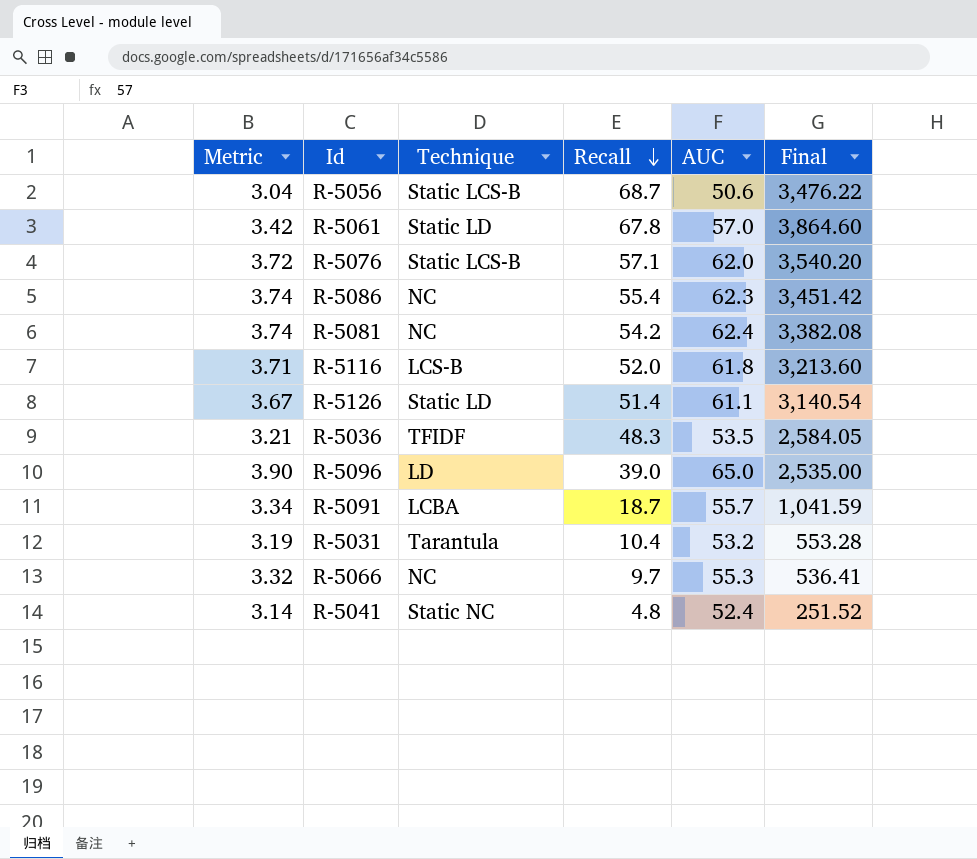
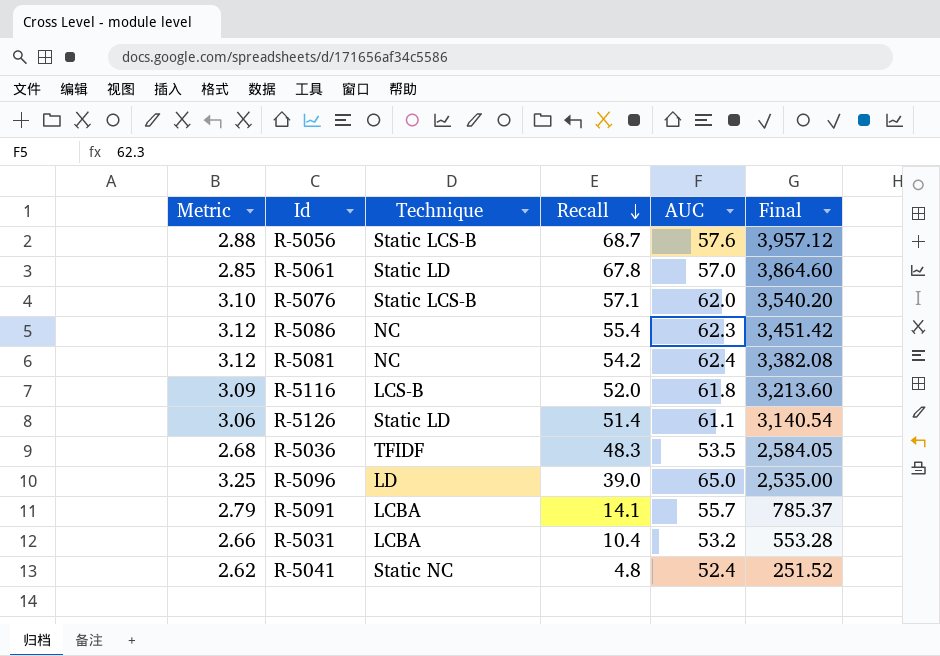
column Metric | formula: [AUC] * 0.06 -> [AUC] * 0.05
row R-5066: 3.32 | NC | 9.7 | 55.3 | 536.41 -> none
R-5056 | AUC: 50.6 -> 57.6
R-5056 | Final: 3,476.22 -> 3,957.12
R-5091 | Recall: 18.7 -> 14.1
R-5091 | Final: 1,041.59 -> 785.37
R-5031 | Technique: Tarantula -> LCBA

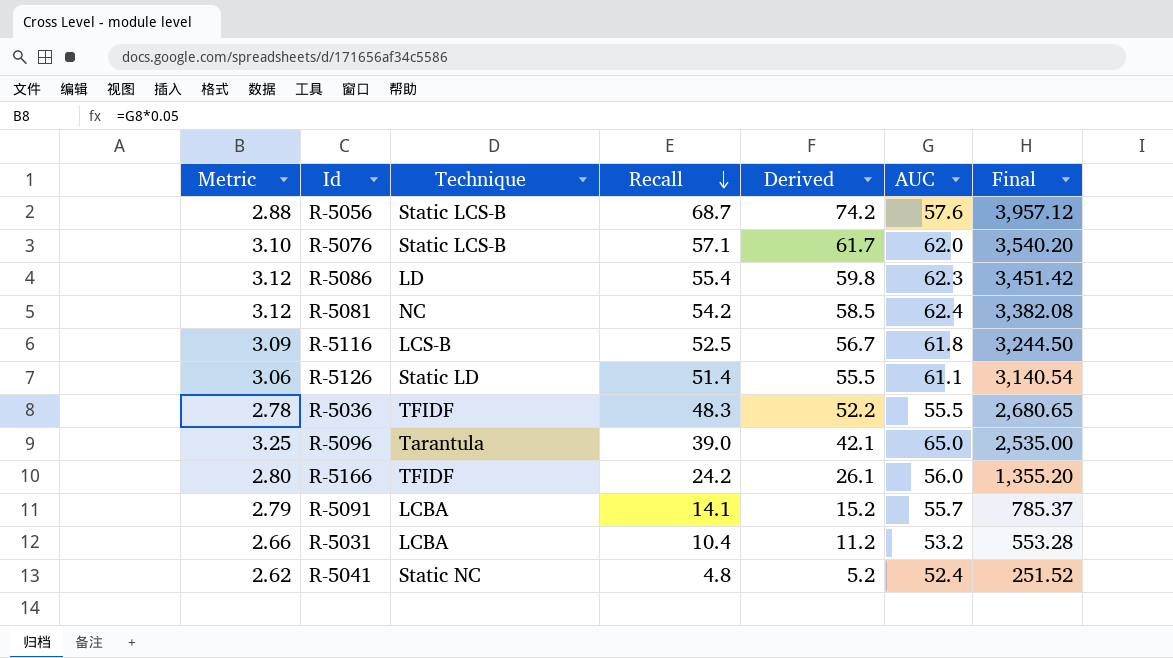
column Derived | formula: none -> [Recall] * 1.08
row R-5061: 2.85 | Static LD | 67.8 | 57.0 | 3,864.60 -> none
R-5086 | Technique: NC -> LD
R-5116 | Recall: 52.0 -> 52.5
R-5116 | Final: 3,213.60 -> 3,244.50
R-5036 | Metric: 2.68 -> 2.78
R-5036 | AUC: 53.5 -> 55.5
R-5036 | Final: 2,584.05 -> 2,680.65
R-5096 | Technique: LD -> Tarantula
row R-5166: none -> 2.80 | TFIDF | 24.2 | 26.1 | 56.0 | 1,355.20

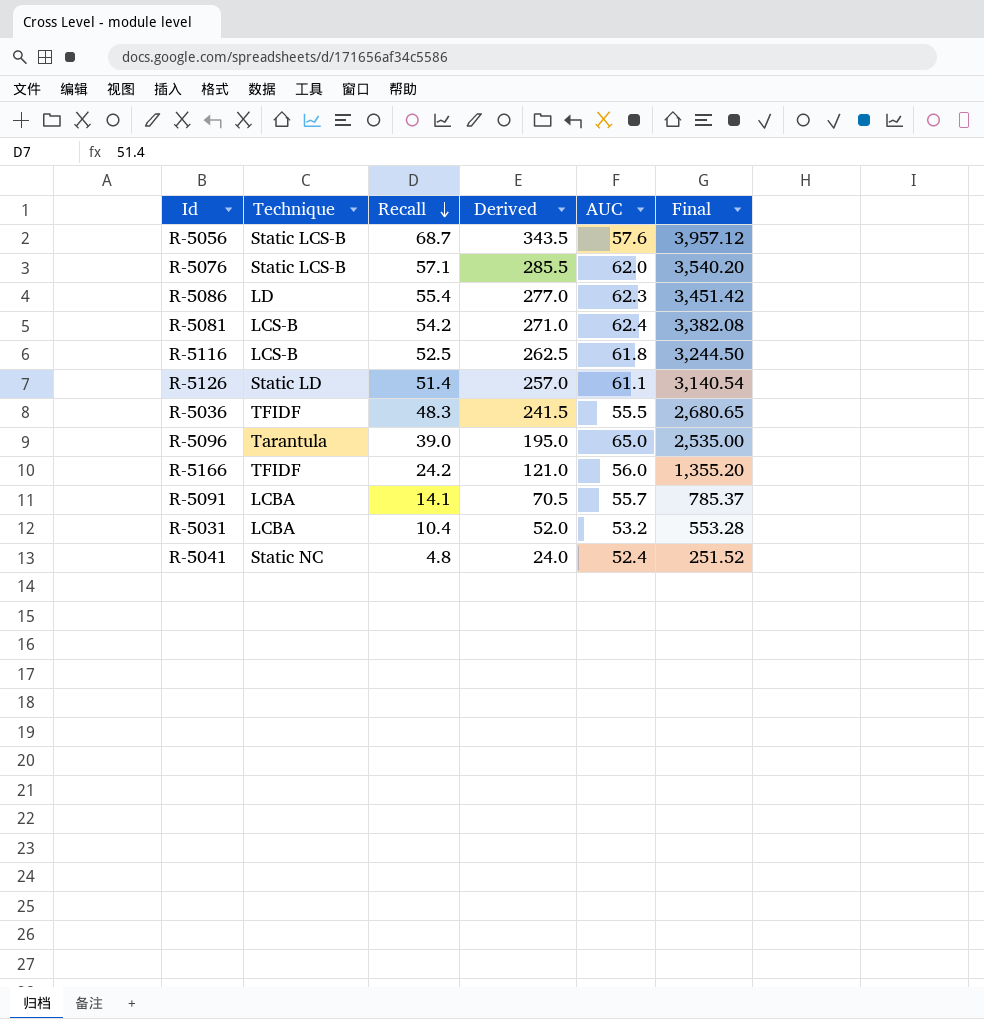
column Metric | formula: [AUC] * 0.05 -> none
column Derived | formula: [Recall] * 1.08 -> [Recall] * 5
R-5081 | Technique: NC -> LCS-B

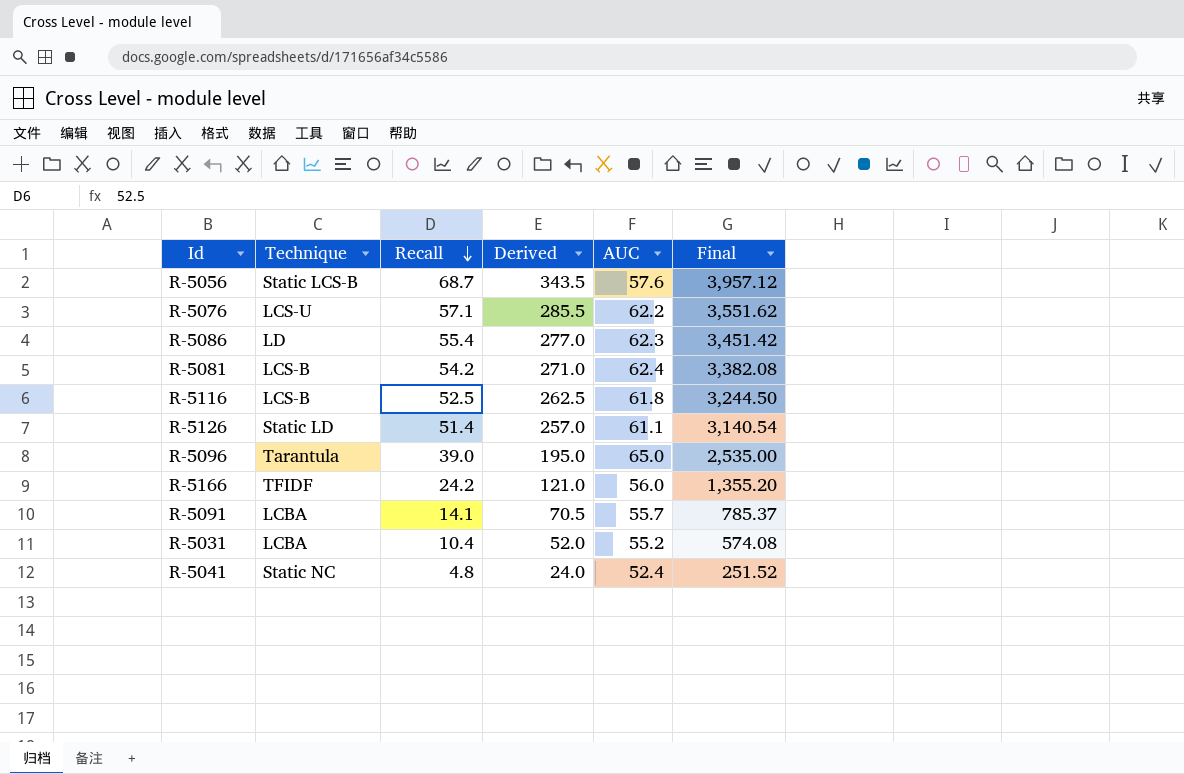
row R-5036: TFIDF | 48.3 | 241.5 | 55.5 | 2,680.65 -> none
R-5076 | Technique: Static LCS-B -> LCS-U
R-5076 | AUC: 62.0 -> 62.2
R-5076 | Final: 3,540.20 -> 3,551.62
R-5031 | AUC: 53.2 -> 55.2
R-5031 | Final: 553.28 -> 574.08

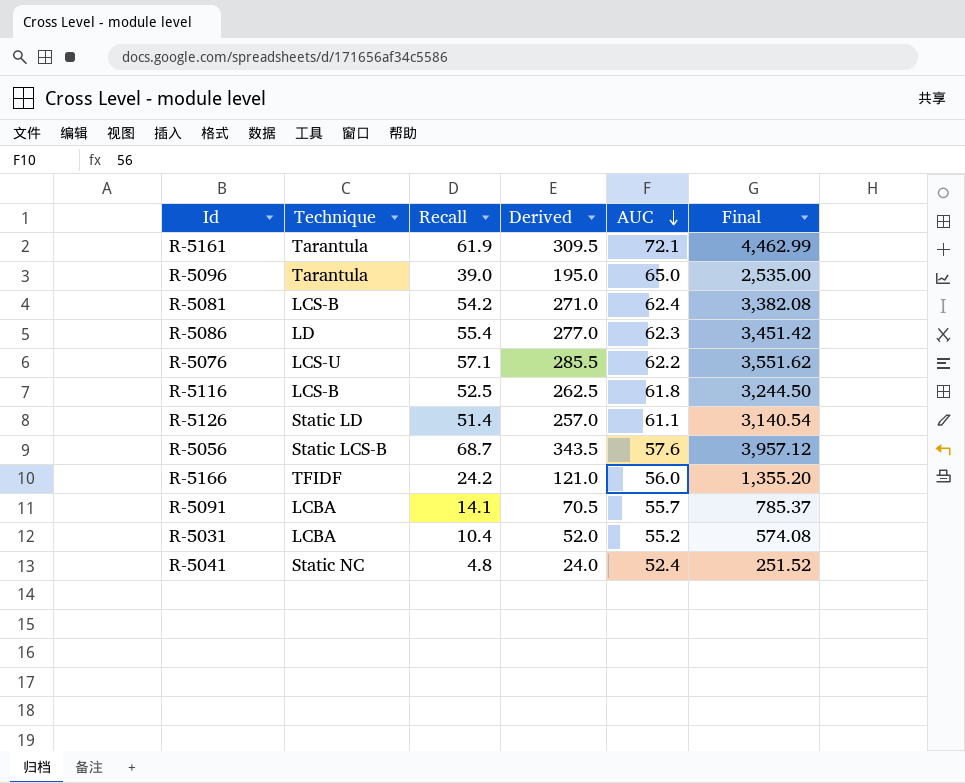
row order: Recall descending -> AUC descending
row R-5161: none -> Tarantula | 61.9 | 309.5 | 72.1 | 4,462.99

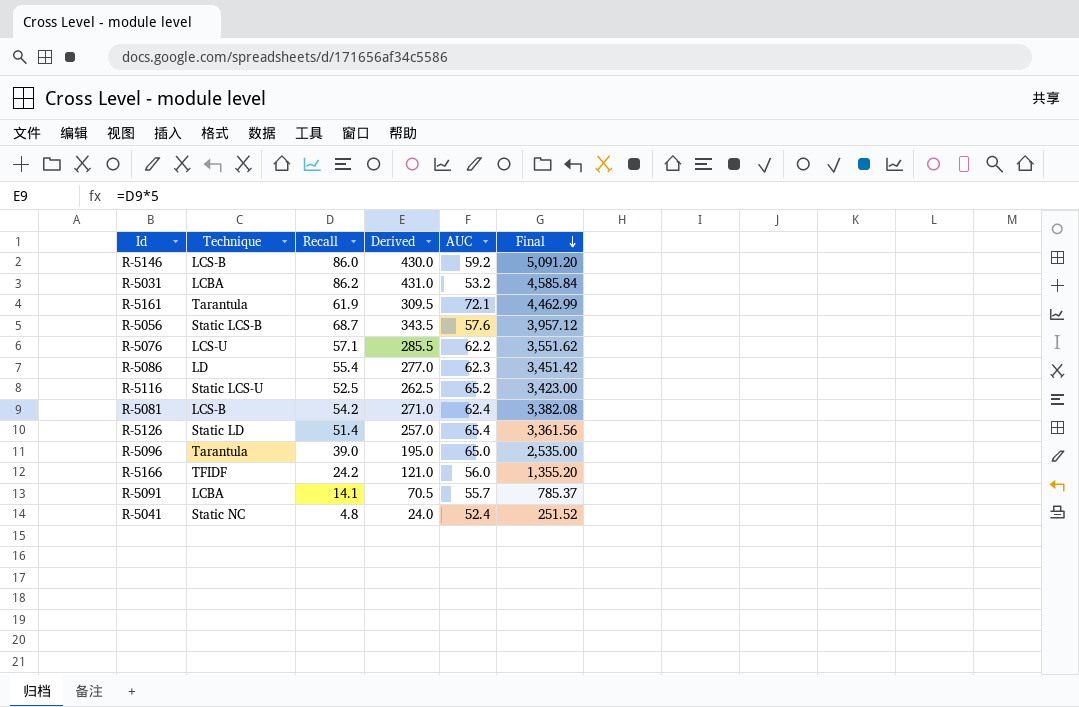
row order: AUC descending -> Final descending
row R-5146: none -> LCS-B | 86.0 | 430.0 | 59.2 | 5,091.20
R-5031 | Recall: 10.4 -> 86.2
R-5031 | Derived: 52.0 -> 431.0
R-5031 | AUC: 55.2 -> 53.2
R-5031 | Final: 574.08 -> 4,585.84
R-5116 | Technique: LCS-B -> Static LCS-U
R-5116 | AUC: 61.8 -> 65.2
R-5116 | Final: 3,244.50 -> 3,423.00
R-5126 | AUC: 61.1 -> 65.4
R-5126 | Final: 3,140.54 -> 3,361.56

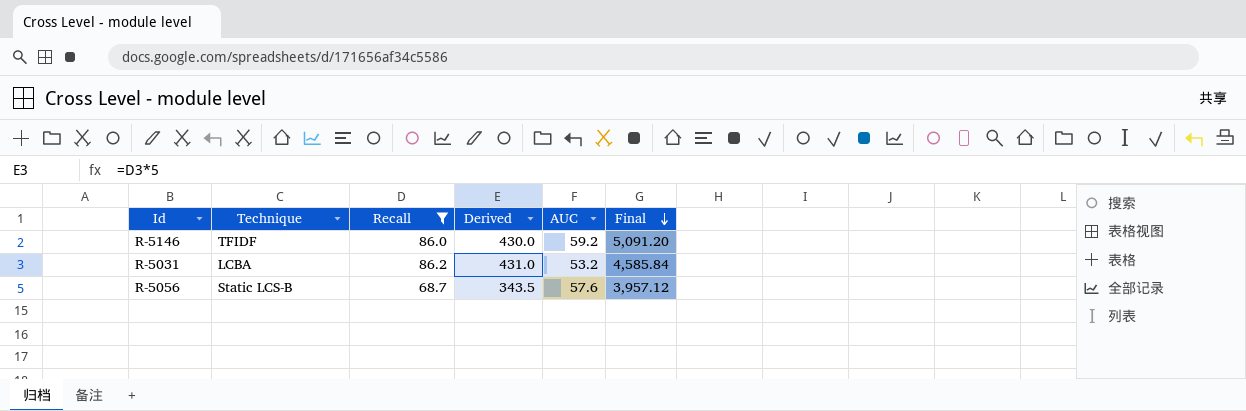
filter: none -> Recall >= 68.7
R-5146 | Technique: LCS-B -> TFIDF

